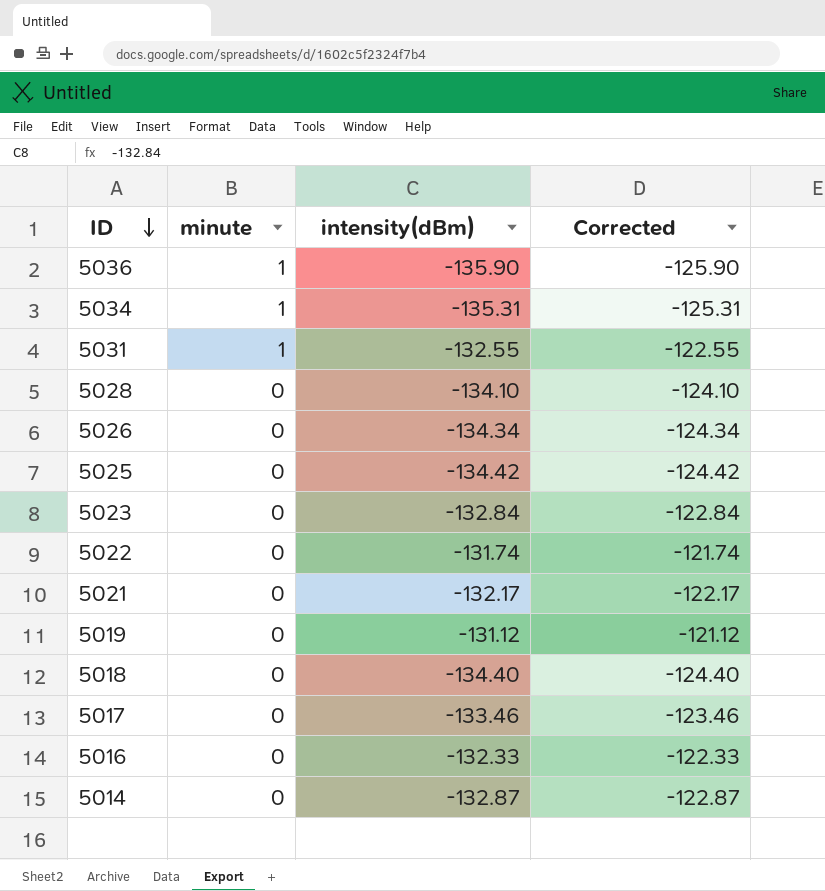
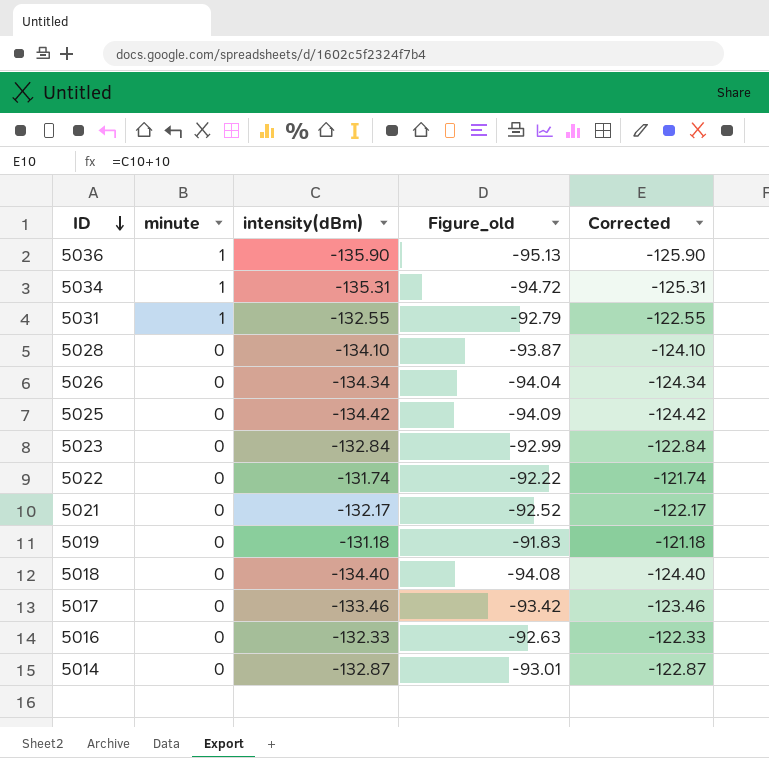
column Figure_old | formula: none -> [intensity(dBm)] * 0.7
5019 | intensity(dBm): -131.12 -> -131.18
5019 | Corrected: -121.12 -> -121.18

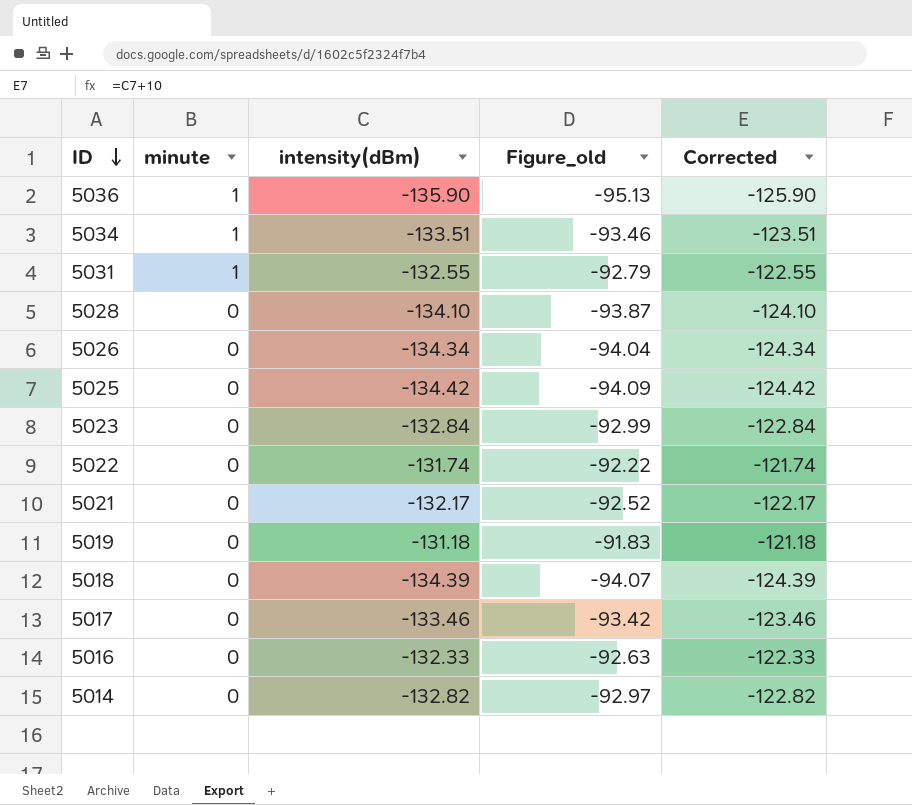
5034 | intensity(dBm): -135.31 -> -133.51
5034 | Figure_old: -94.72 -> -93.46
5034 | Corrected: -125.31 -> -123.51
5018 | intensity(dBm): -134.40 -> -134.39
5018 | Figure_old: -94.08 -> -94.07
5018 | Corrected: -124.40 -> -124.39
5014 | intensity(dBm): -132.87 -> -132.82
5014 | Figure_old: -93.01 -> -92.97
5014 | Corrected: -122.87 -> -122.82

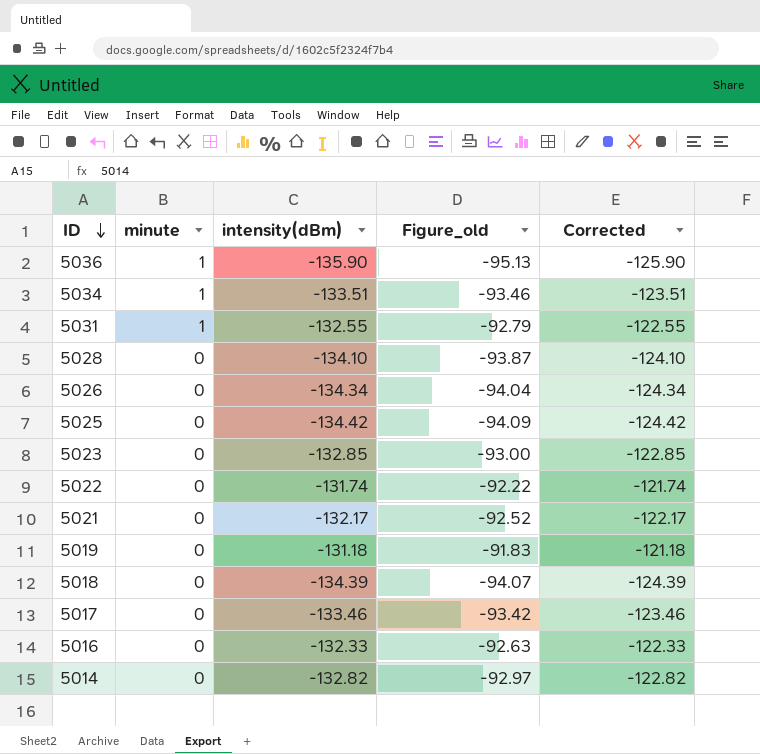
5023 | intensity(dBm): -132.84 -> -132.85
5023 | Figure_old: -92.99 -> -93.00
5023 | Corrected: -122.84 -> -122.85

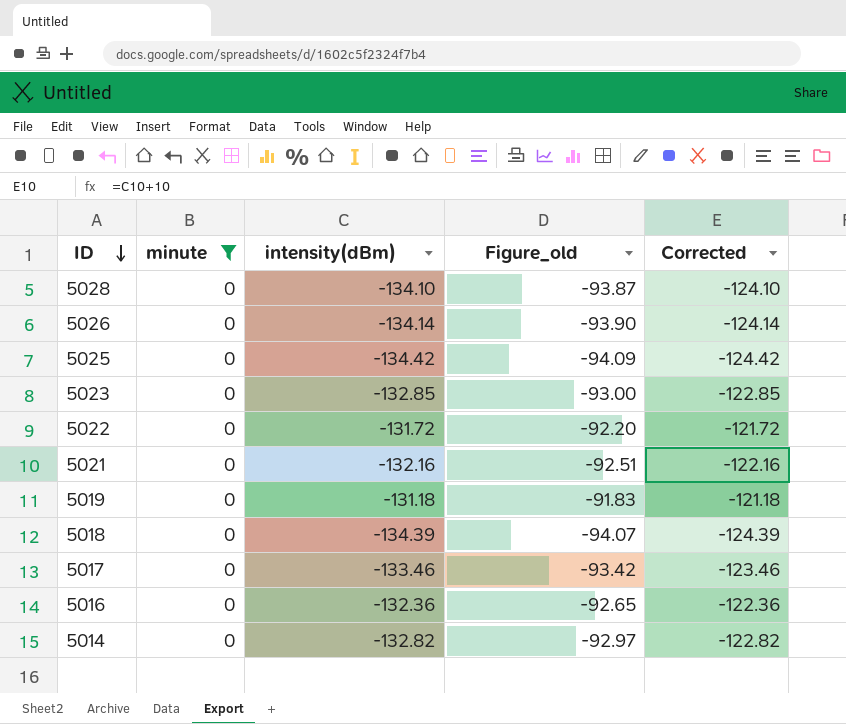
filter: none -> minute = 0
5026 | intensity(dBm): -134.34 -> -134.14
5026 | Figure_old: -94.04 -> -93.90
5026 | Corrected: -124.34 -> -124.14
5022 | intensity(dBm): -131.74 -> -131.72
5022 | Figure_old: -92.22 -> -92.20
5022 | Corrected: -121.74 -> -121.72
5021 | intensity(dBm): -132.17 -> -132.16
5021 | Figure_old: -92.52 -> -92.51
5021 | Corrected: -122.17 -> -122.16
5016 | intensity(dBm): -132.33 -> -132.36
5016 | Figure_old: -92.63 -> -92.65
5016 | Corrected: -122.33 -> -122.36

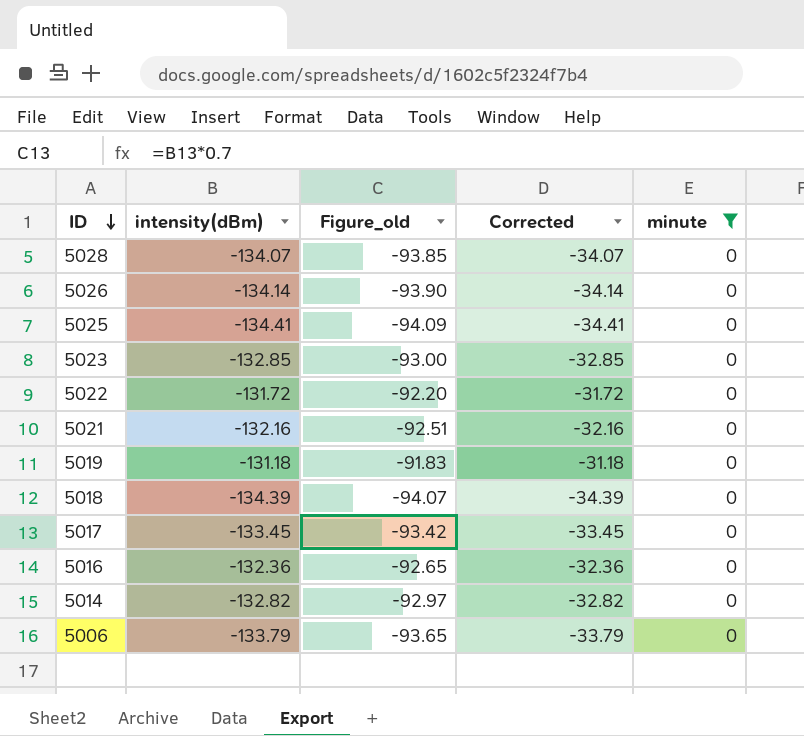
column Corrected | formula: [intensity(dBm)] + 10 -> [intensity(dBm)] + 100
column minute | position: 2 -> 5
5028 | intensity(dBm): -134.10 -> -134.07
5028 | Figure_old: -93.87 -> -93.85
5025 | intensity(dBm): -134.42 -> -134.41
5017 | intensity(dBm): -133.46 -> -133.45
row 5006: none -> -133.79 | -93.65 | -33.79 | 0

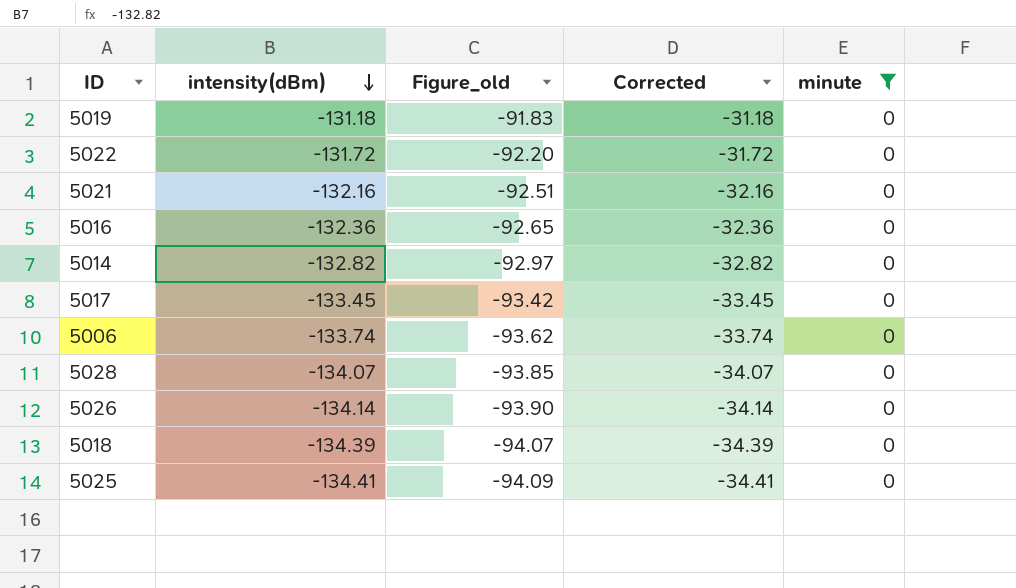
row order: ID descending -> intensity(dBm) descending
row 5023: -132.85 | -93.00 | -32.85 | 0 -> none
5006 | intensity(dBm): -133.79 -> -133.74
5006 | Figure_old: -93.65 -> -93.62
5006 | Corrected: -33.79 -> -33.74

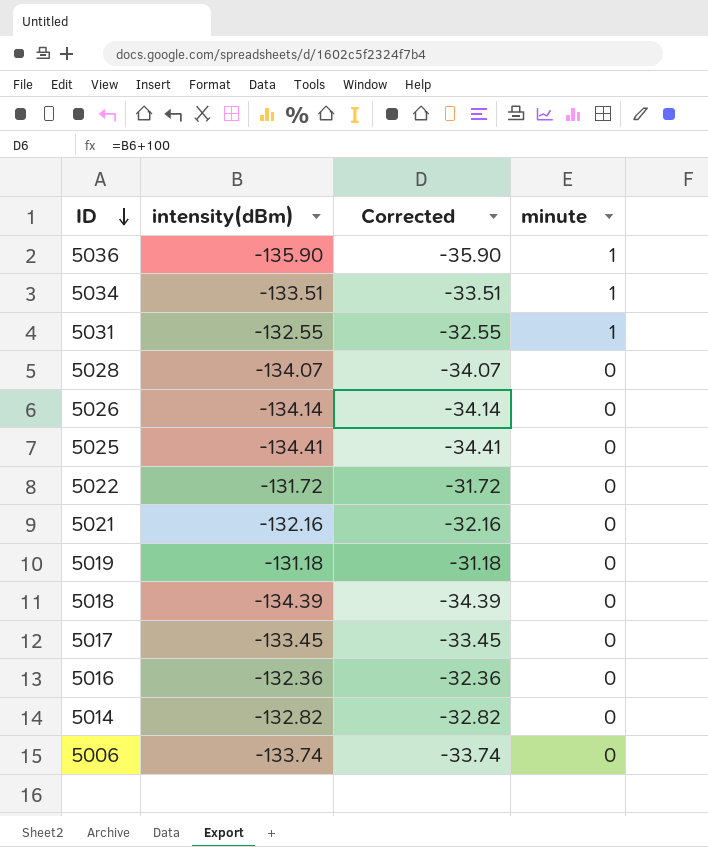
filter: minute = 0 -> none
row order: intensity(dBm) descending -> ID descending
column Figure_old | formula: [intensity(dBm)] * 0.7 -> none

